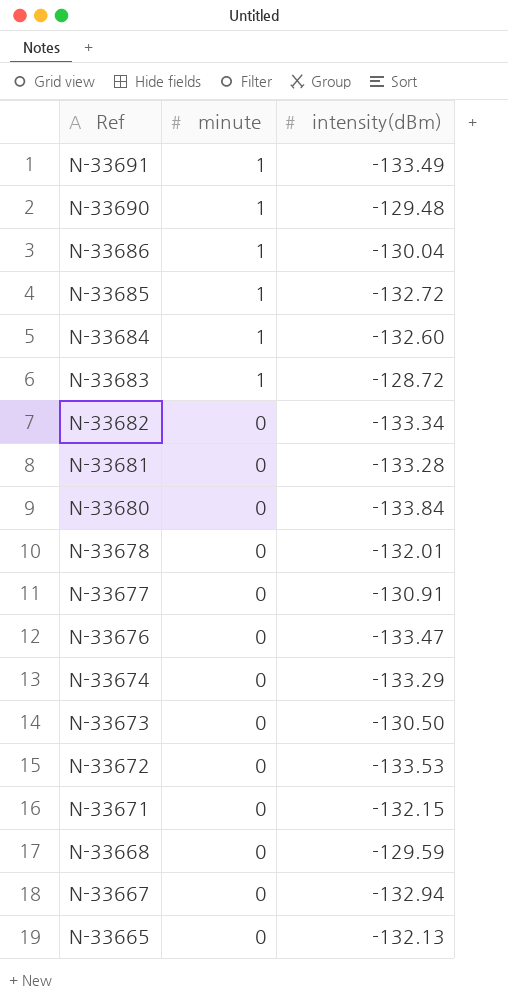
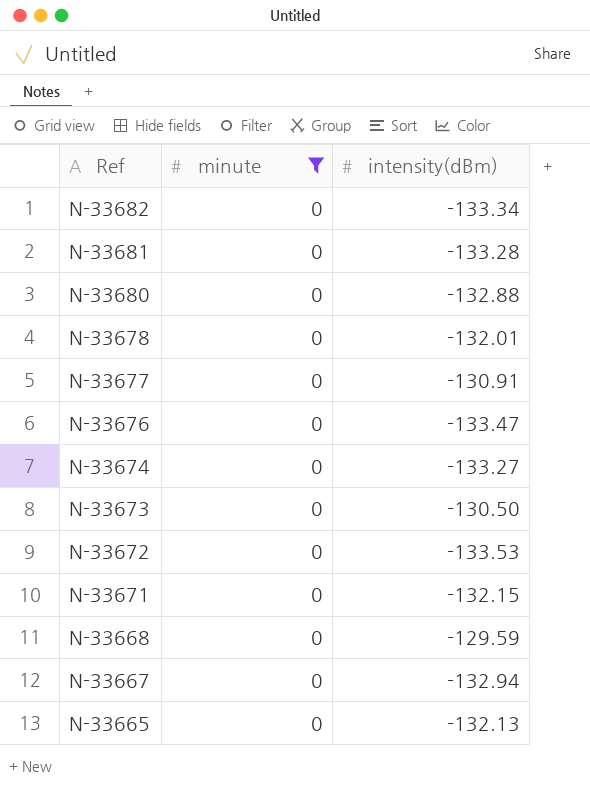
filter: none -> minute = 0
N-33680 | intensity(dBm): -133.84 -> -132.88
N-33674 | intensity(dBm): -133.29 -> -133.27

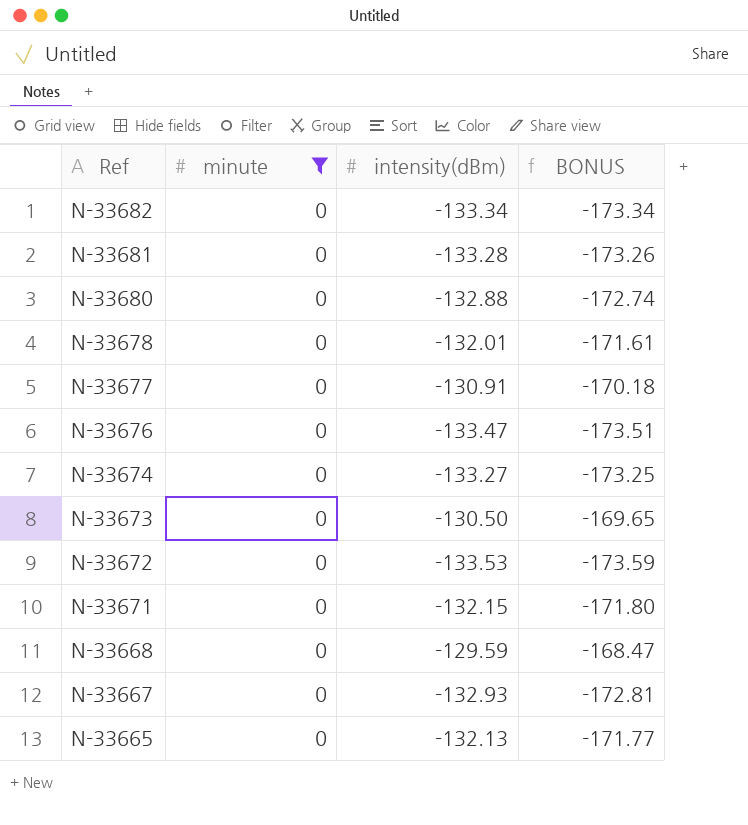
column BONUS | formula: none -> [intensity(dBm)] * 1.3
N-33667 | intensity(dBm): -132.94 -> -132.93

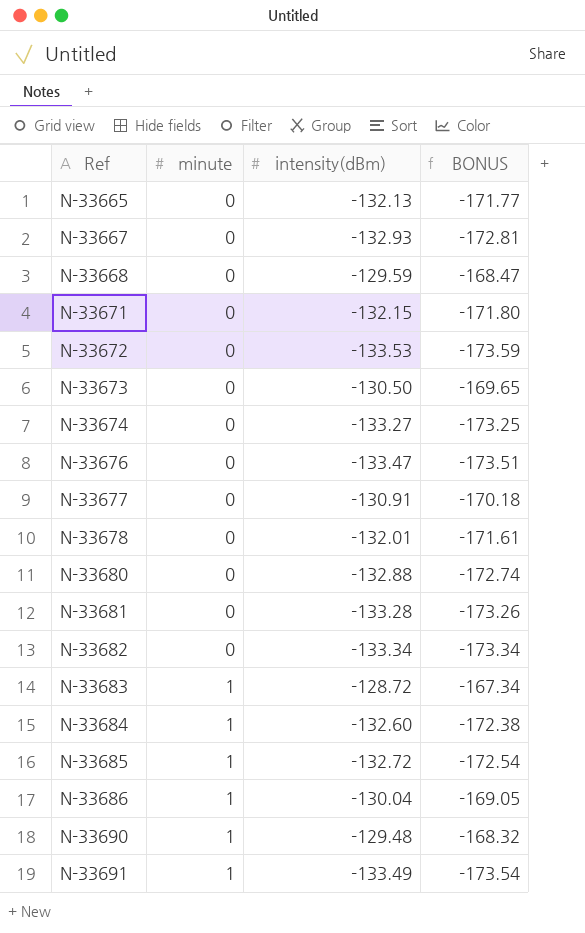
filter: minute = 0 -> none
row order: Ref descending -> Ref ascending

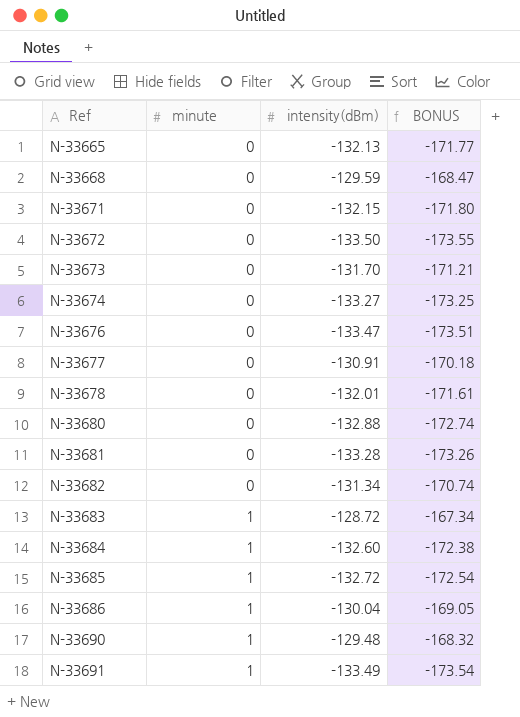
row N-33667: 0 | -132.93 | -172.81 -> none
N-33672 | intensity(dBm): -133.53 -> -133.50
N-33672 | BONUS: -173.59 -> -173.55
N-33673 | intensity(dBm): -130.50 -> -131.70
N-33673 | BONUS: -169.65 -> -171.21
N-33682 | intensity(dBm): -133.34 -> -131.34
N-33682 | BONUS: -173.34 -> -170.74

